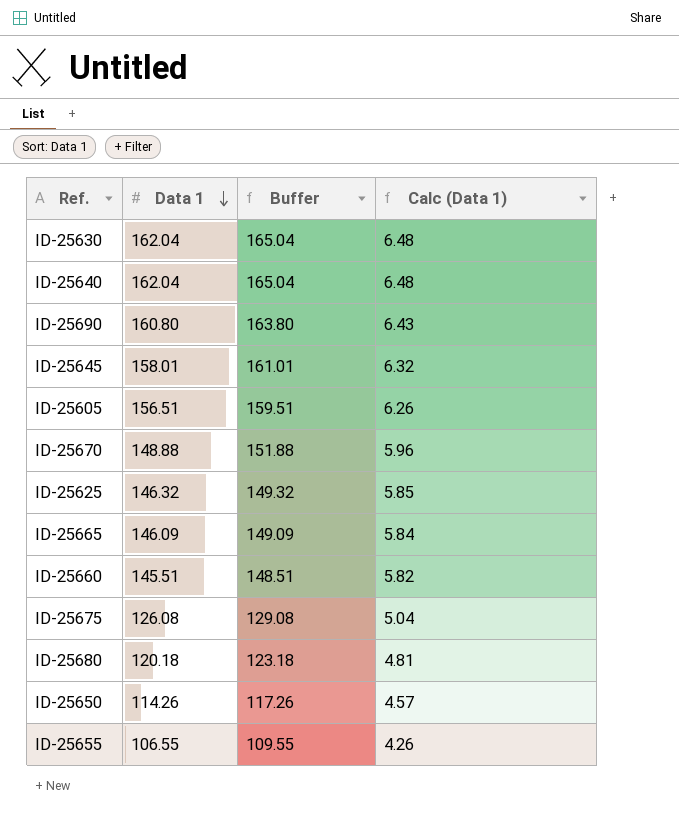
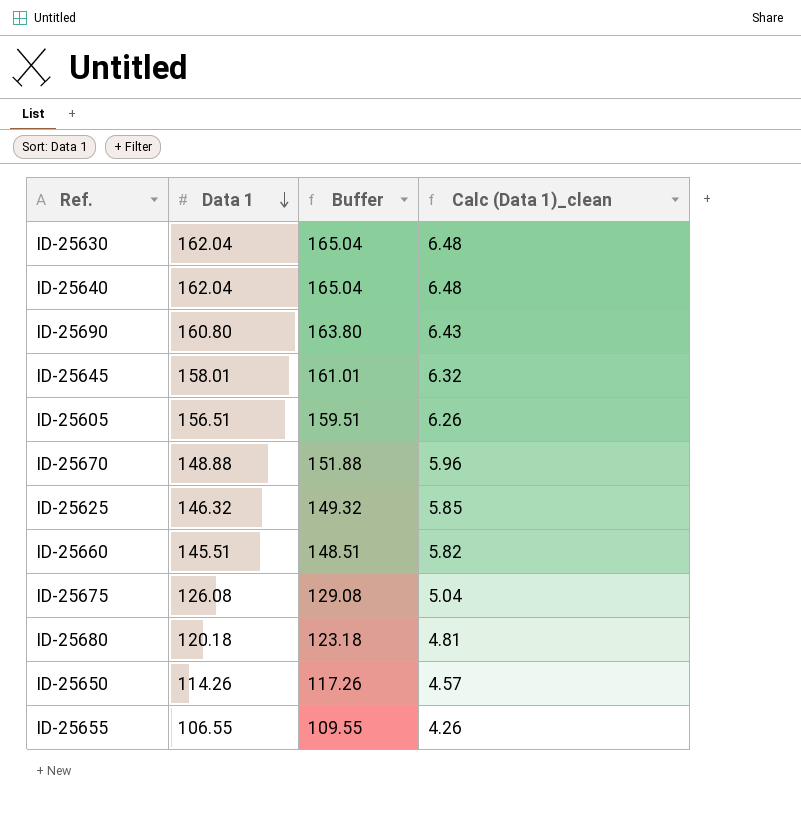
column name: Calc (Data 1) -> Calc (Data 1)_clean
row ID-25665: 146.09 | 149.09 | 5.84 -> none

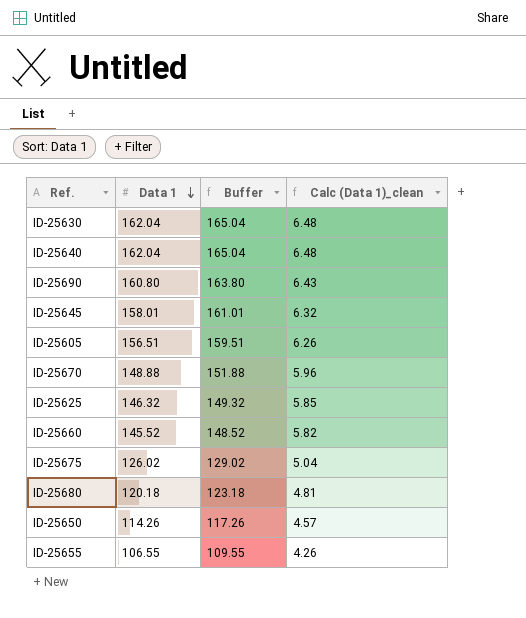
ID-25660 | Data 1: 145.51 -> 145.52
ID-25660 | Buffer: 148.51 -> 148.52
ID-25675 | Data 1: 126.08 -> 126.02
ID-25675 | Buffer: 129.08 -> 129.02

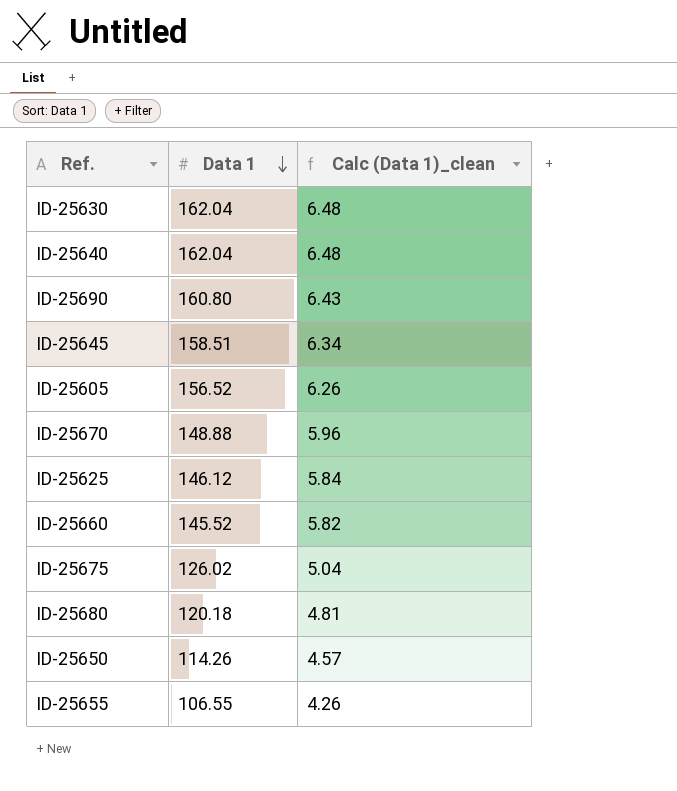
column Buffer | formula: [Data 1] + 3 -> none
ID-25645 | Data 1: 158.01 -> 158.51
ID-25645 | Calc (Data 1)_clean: 6.32 -> 6.34
ID-25605 | Data 1: 156.51 -> 156.52
ID-25625 | Data 1: 146.32 -> 146.12
ID-25625 | Calc (Data 1)_clean: 5.85 -> 5.84

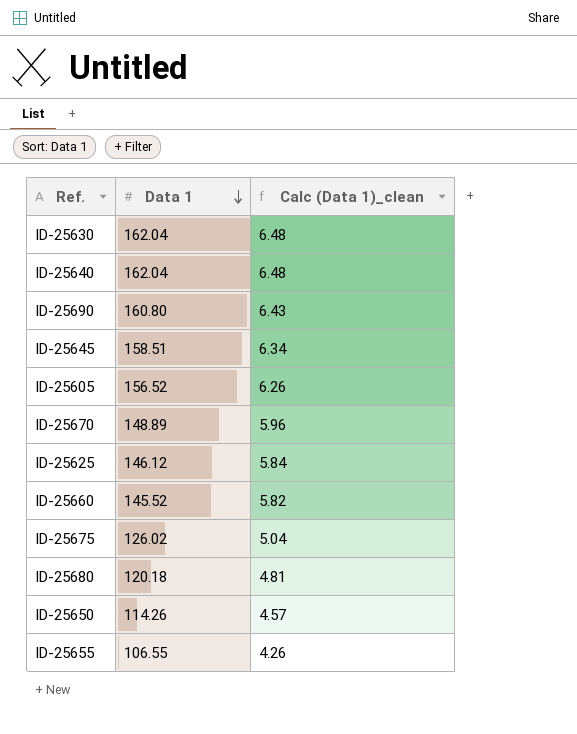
ID-25670 | Data 1: 148.88 -> 148.89

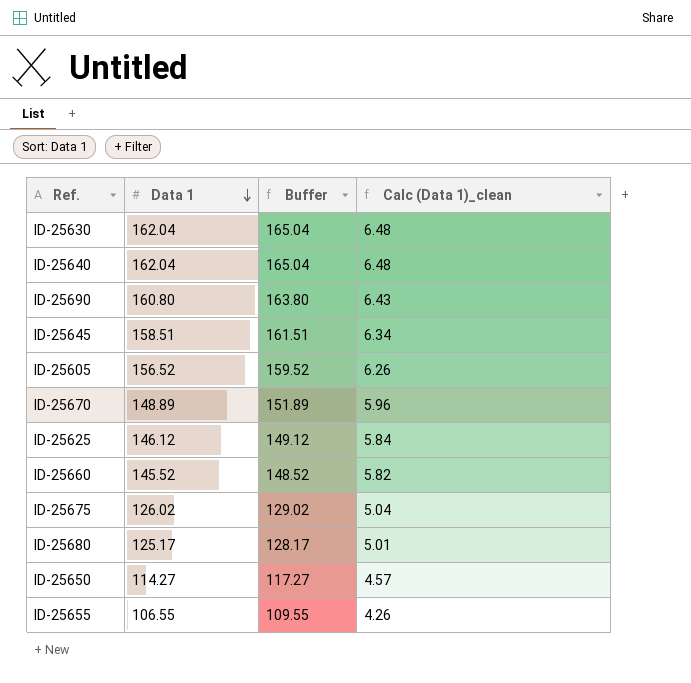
column Buffer | formula: none -> [Data 1] + 3
ID-25680 | Data 1: 120.18 -> 125.17
ID-25680 | Calc (Data 1)_clean: 4.81 -> 5.01
ID-25650 | Data 1: 114.26 -> 114.27

